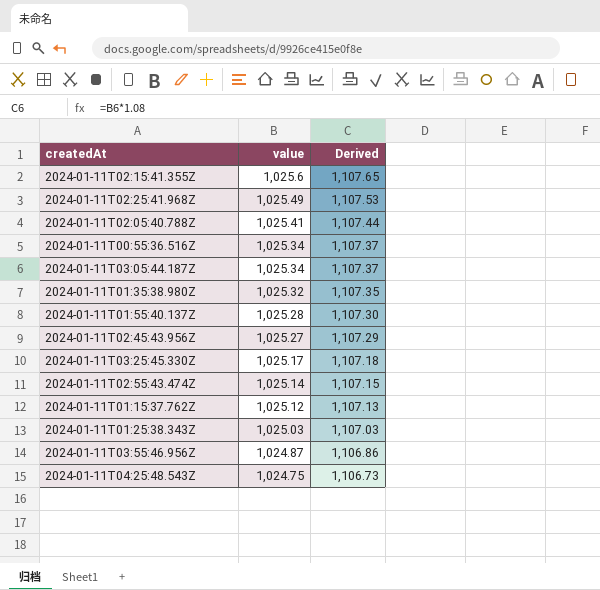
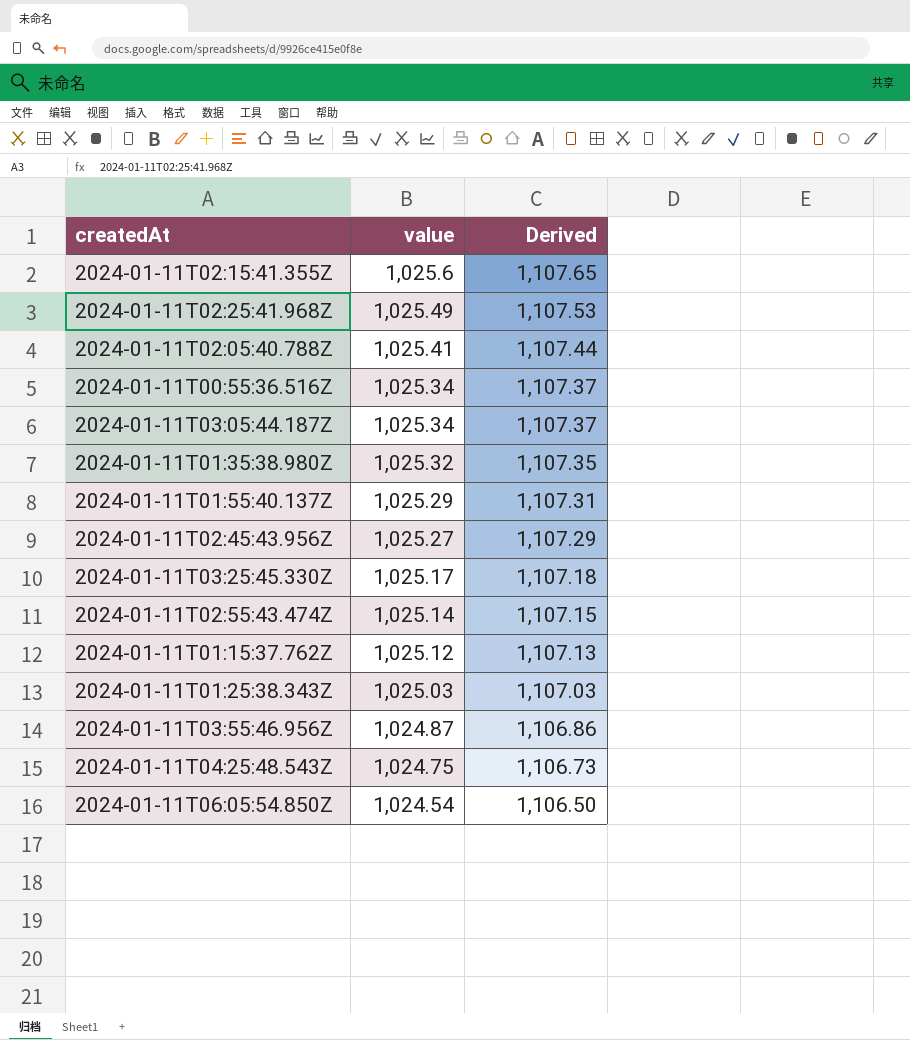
2024-01-11T01:55:40.137Z | value: 1,025.28 -> 1,025.29
2024-01-11T01:55:40.137Z | Derived: 1,107.30 -> 1,107.31
row 2024-01-11T06:05:54.850Z: none -> 1,024.54 | 1,106.50

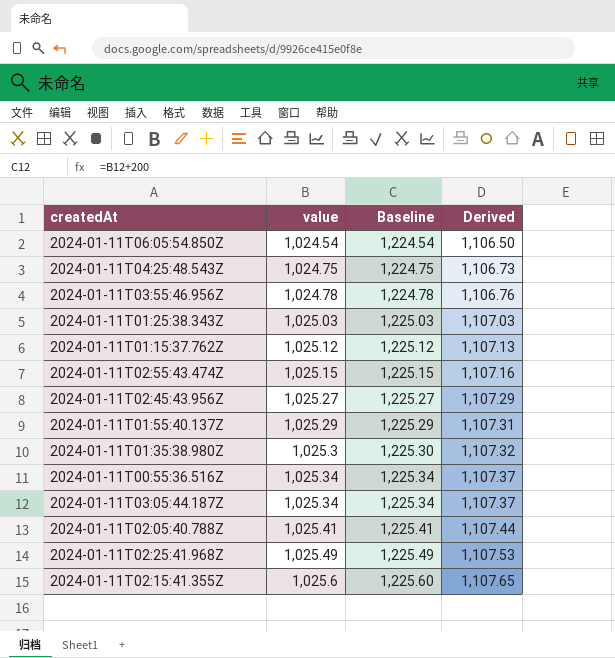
row order: value descending -> value ascending
column Baseline | formula: none -> [value] + 200
row 2024-01-11T03:25:45.330Z: 1,025.17 | 1,107.18 -> none
2024-01-11T03:55:46.956Z | value: 1,024.87 -> 1,024.78
2024-01-11T03:55:46.956Z | Derived: 1,106.86 -> 1,106.76
2024-01-11T02:55:43.474Z | value: 1,025.14 -> 1,025.15
2024-01-11T02:55:43.474Z | Derived: 1,107.15 -> 1,107.16
2024-01-11T01:35:38.980Z | value: 1,025.32 -> 1,025.3
2024-01-11T01:35:38.980Z | Derived: 1,107.35 -> 1,107.32

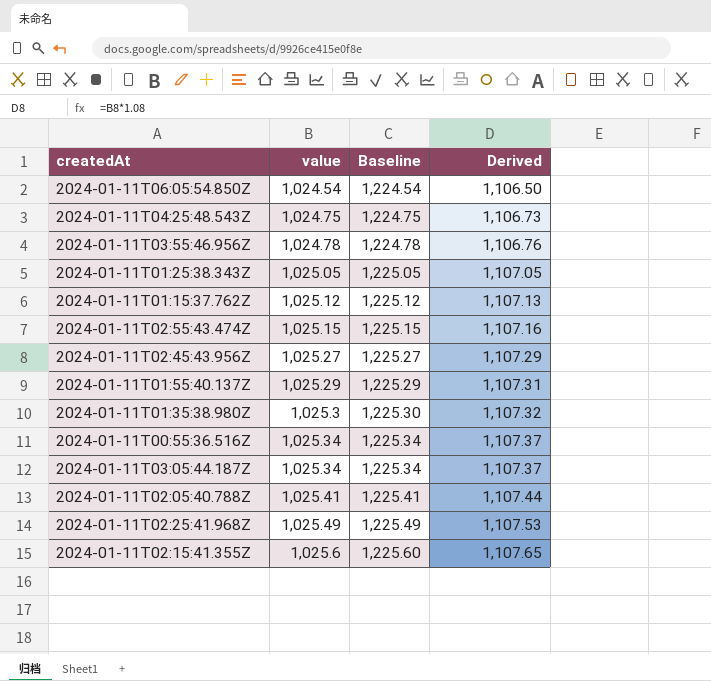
2024-01-11T01:25:38.343Z | value: 1,025.03 -> 1,025.05
2024-01-11T01:25:38.343Z | Baseline: 1,225.03 -> 1,225.05
2024-01-11T01:25:38.343Z | Derived: 1,107.03 -> 1,107.05

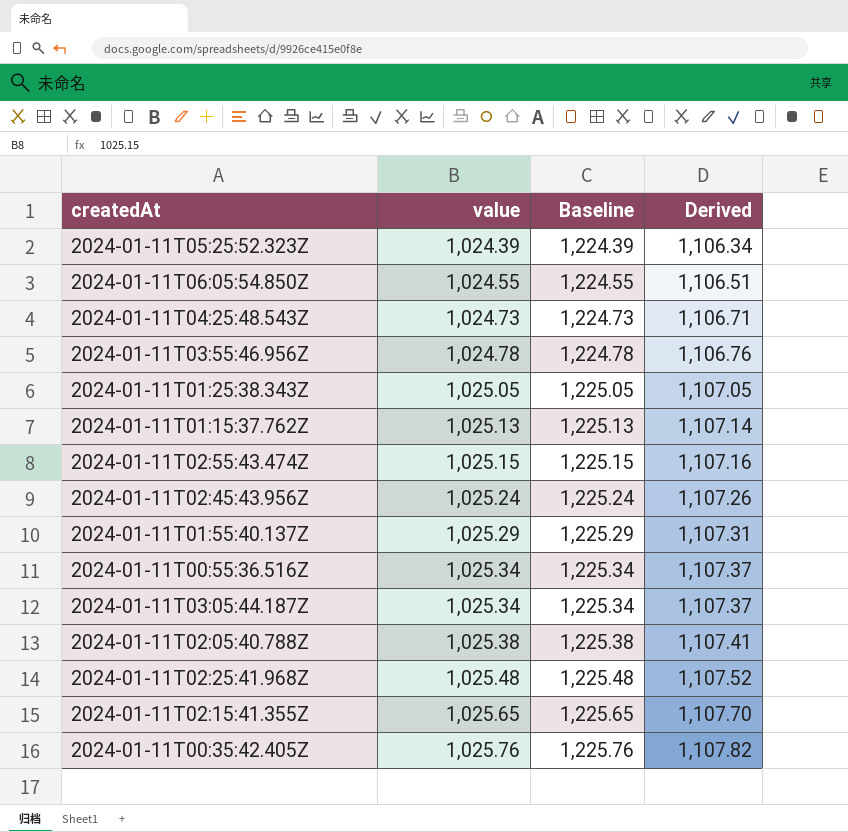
row 2024-01-11T01:35:38.980Z: 1,025.3 | 1,225.30 | 1,107.32 -> none
row 2024-01-11T05:25:52.323Z: none -> 1,024.39 | 1,224.39 | 1,106.34
2024-01-11T06:05:54.850Z | value: 1,024.54 -> 1,024.55
2024-01-11T06:05:54.850Z | Baseline: 1,224.54 -> 1,224.55
2024-01-11T06:05:54.850Z | Derived: 1,106.50 -> 1,106.51
2024-01-11T04:25:48.543Z | value: 1,024.75 -> 1,024.73
2024-01-11T04:25:48.543Z | Baseline: 1,224.75 -> 1,224.73
2024-01-11T04:25:48.543Z | Derived: 1,106.73 -> 1,106.71
2024-01-11T01:15:37.762Z | value: 1,025.12 -> 1,025.13
2024-01-11T01:15:37.762Z | Baseline: 1,225.12 -> 1,225.13
2024-01-11T01:15:37.762Z | Derived: 1,107.13 -> 1,107.14
2024-01-11T02:45:43.956Z | value: 1,025.27 -> 1,025.24
2024-01-11T02:45:43.956Z | Baseline: 1,225.27 -> 1,225.24
2024-01-11T02:45:43.956Z | Derived: 1,107.29 -> 1,107.26
2024-01-11T02:05:40.788Z | value: 1,025.41 -> 1,025.38
2024-01-11T02:05:40.788Z | Baseline: 1,225.41 -> 1,225.38
2024-01-11T02:05:40.788Z | Derived: 1,107.44 -> 1,107.41
2024-01-11T02:25:41.968Z | value: 1,025.49 -> 1,025.48
2024-01-11T02:25:41.968Z | Baseline: 1,225.49 -> 1,225.48
2024-01-11T02:25:41.968Z | Derived: 1,107.53 -> 1,107.52
2024-01-11T02:15:41.355Z | value: 1,025.6 -> 1,025.65
2024-01-11T02:15:41.355Z | Baseline: 1,225.60 -> 1,225.65
2024-01-11T02:15:41.355Z | Derived: 1,107.65 -> 1,107.70
row 2024-01-11T00:35:42.405Z: none -> 1,025.76 | 1,225.76 | 1,107.82

